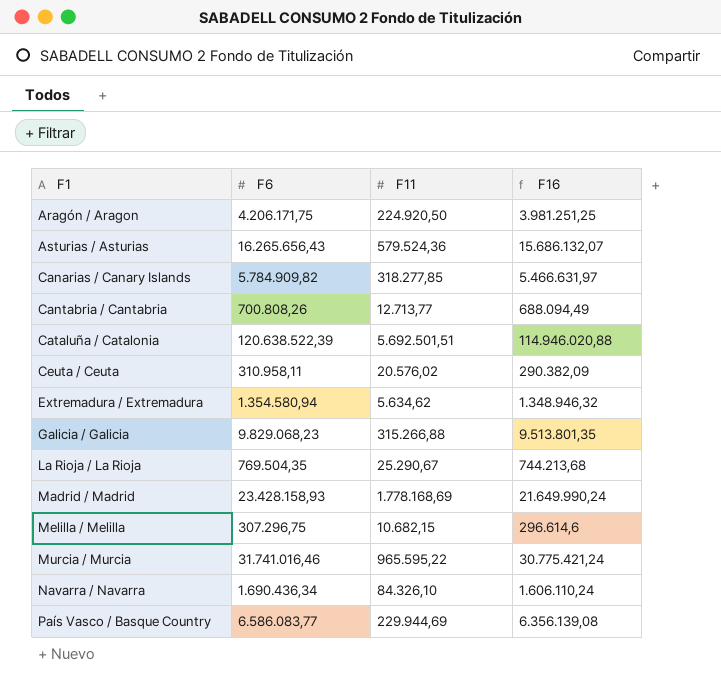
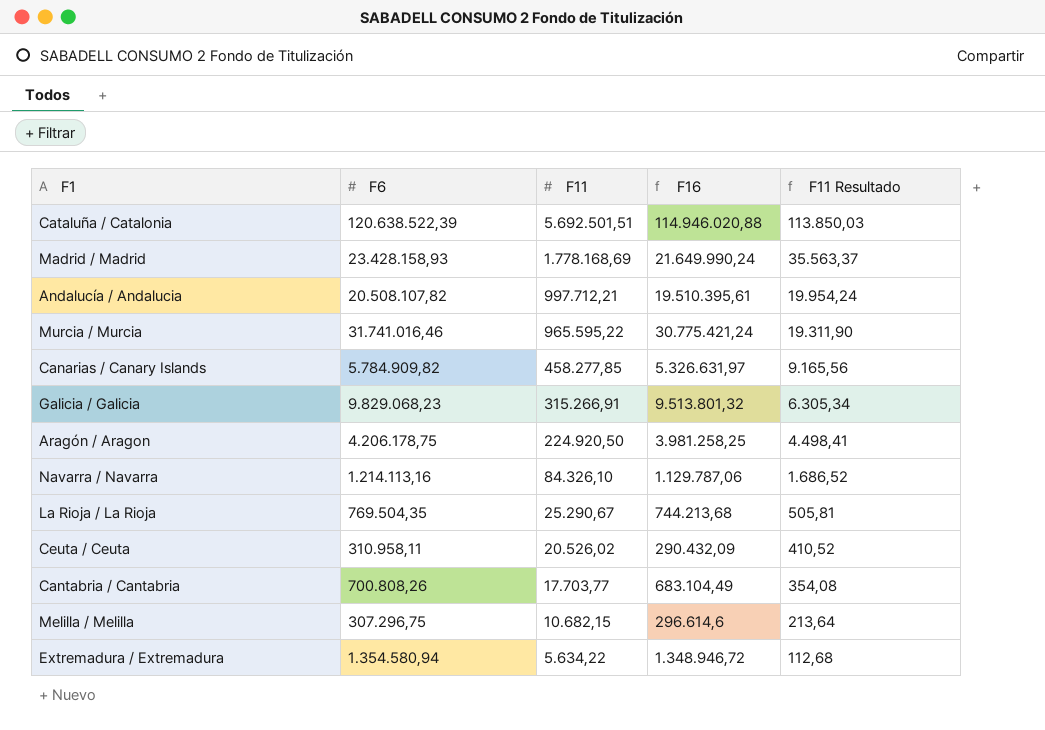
row order: F1 ascending -> F11 descending
column F11 Resultado | formula: none -> [F11] * 0,02
row Asturias / Asturias: 16.265.656,43 | 579.524,36 | 15.686.132,07 -> none
row País Vasco / Basque Country: 6.586.083,77 | 229.944,69 | 6.356.139,08 -> none
row Andalucía / Andalucia: none -> 20.508.107,82 | 997.712,21 | 19.510.395,61 | 19.954,24
Canarias / Canary Islands | F11: 318.277,85 -> 458.277,85
Canarias / Canary Islands | F16: 5.466.631,97 -> 5.326.631,97
Galicia / Galicia | F11: 315.266,88 -> 315.266,91
Galicia / Galicia | F16: 9.513.801,35 -> 9.513.801,32
Aragón / Aragon | F6: 4.206.171,75 -> 4.206.178,75
Aragón / Aragon | F16: 3.981.251,25 -> 3.981.258,25
Navarra / Navarra | F6: 1.690.436,34 -> 1.214.113,16
Navarra / Navarra | F16: 1.606.110,24 -> 1.129.787,06
Ceuta / Ceuta | F11: 20.576,02 -> 20.526,02
Ceuta / Ceuta | F16: 290.382,09 -> 290.432,09
Cantabria / Cantabria | F11: 12.713,77 -> 17.703,77
Cantabria / Cantabria | F16: 688.094,49 -> 683.104,49
Extremadura / Extremadura | F11: 5.634,62 -> 5.634,22
Extremadura / Extremadura | F16: 1.348.946,32 -> 1.348.946,72

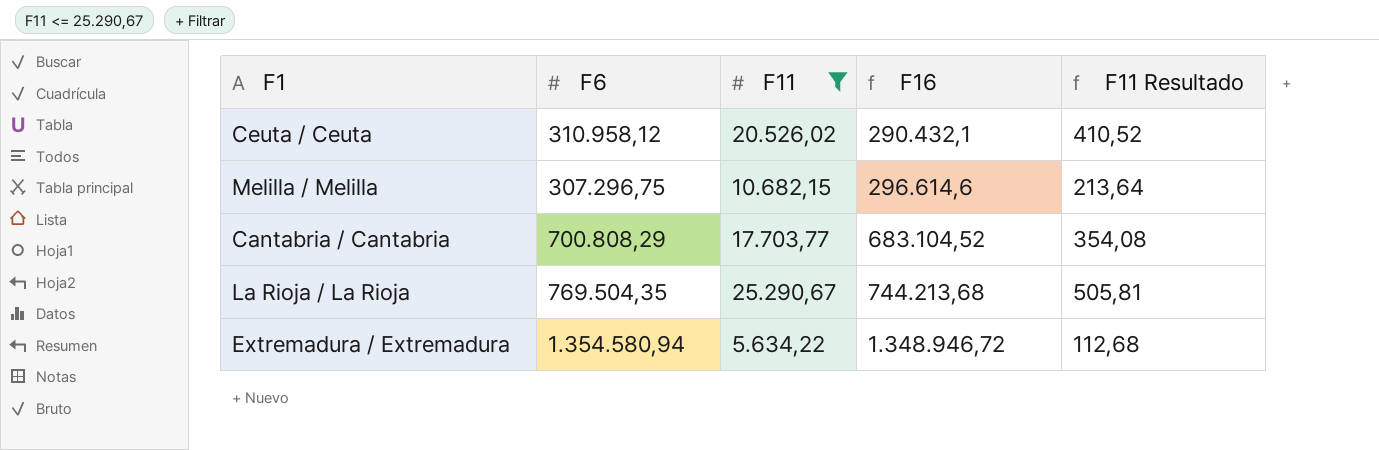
filter: none -> F11 <= 25.290,67
row order: F11 descending -> F16 ascending
Ceuta / Ceuta | F6: 310.958,11 -> 310.958,12
Ceuta / Ceuta | F16: 290.432,09 -> 290.432,1
Cantabria / Cantabria | F6: 700.808,26 -> 700.808,29
Cantabria / Cantabria | F16: 683.104,49 -> 683.104,52

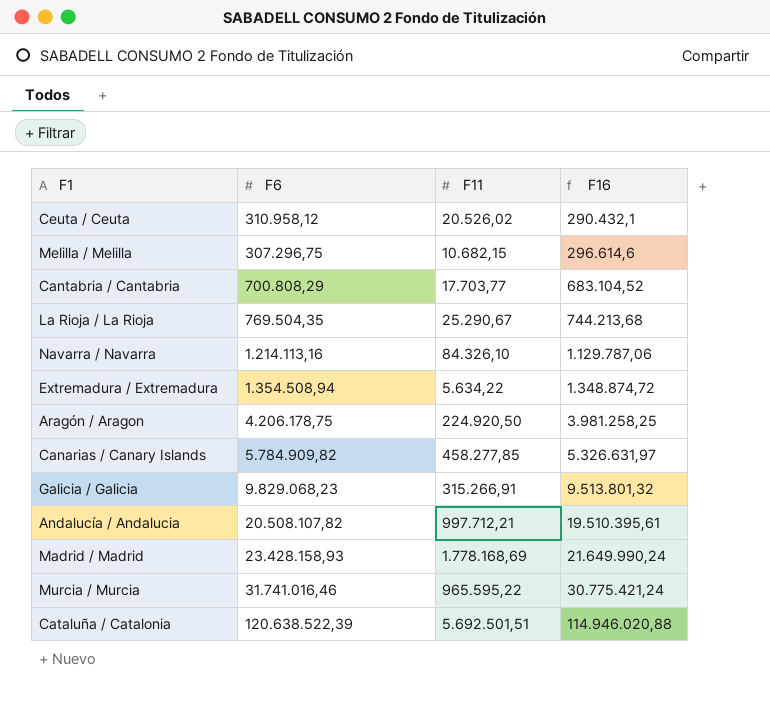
filter: F11 <= 25.290,67 -> none
column F11 Resultado | formula: [F11] * 0,02 -> none
Extremadura / Extremadura | F6: 1.354.580,94 -> 1.354.508,94
Extremadura / Extremadura | F16: 1.348.946,72 -> 1.348.874,72

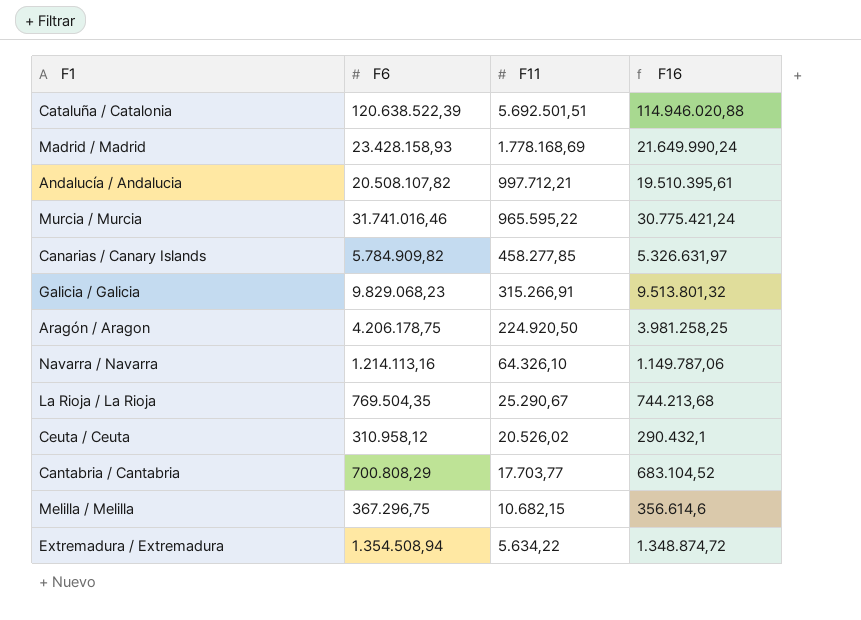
row order: F16 ascending -> F11 descending
Navarra / Navarra | F11: 84.326,10 -> 64.326,10
Navarra / Navarra | F16: 1.129.787,06 -> 1.149.787,06
Melilla / Melilla | F6: 307.296,75 -> 367.296,75
Melilla / Melilla | F16: 296.614,6 -> 356.614,6

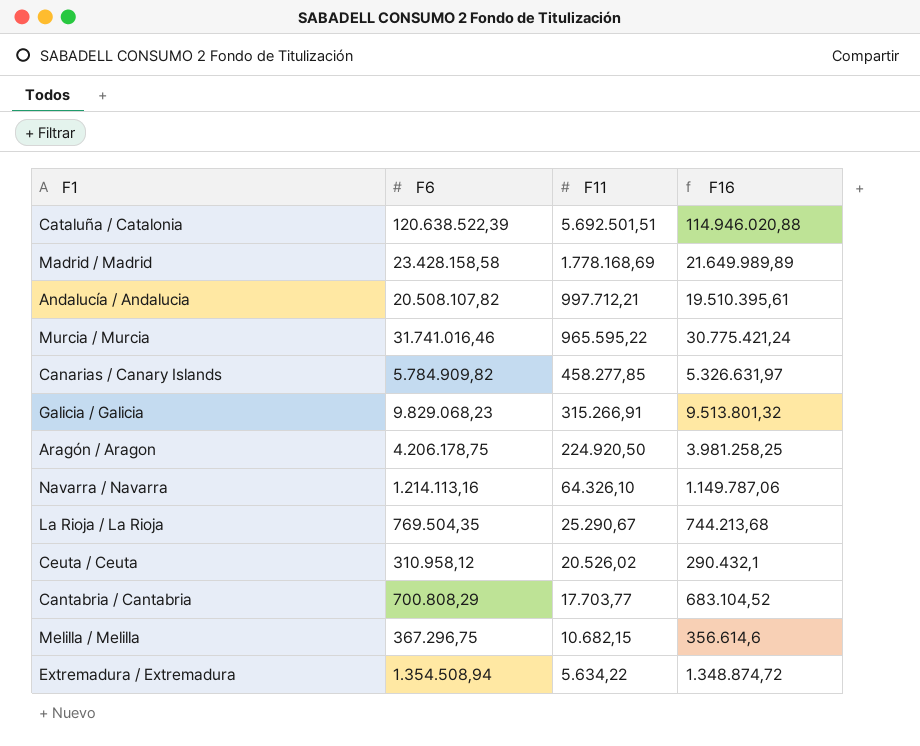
Madrid / Madrid | F6: 23.428.158,93 -> 23.428.158,58
Madrid / Madrid | F16: 21.649.990,24 -> 21.649.989,89

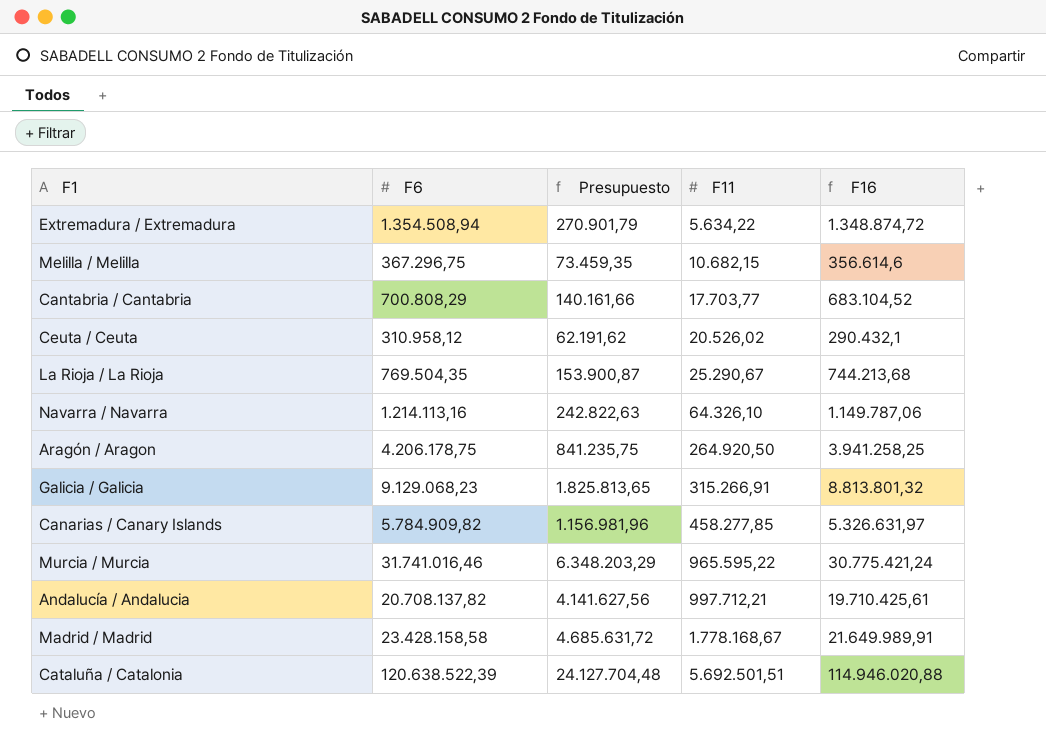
row order: F11 descending -> F11 ascending
column Presupuesto | formula: none -> [F6] * 0,2
Aragón / Aragon | F11: 224.920,50 -> 264.920,50
Aragón / Aragon | F16: 3.981.258,25 -> 3.941.258,25
Galicia / Galicia | F6: 9.829.068,23 -> 9.129.068,23
Galicia / Galicia | F16: 9.513.801,32 -> 8.813.801,32
Andalucía / Andalucia | F6: 20.508.107,82 -> 20.708.137,82
Andalucía / Andalucia | F16: 19.510.395,61 -> 19.710.425,61
Madrid / Madrid | F11: 1.778.168,69 -> 1.778.168,67
Madrid / Madrid | F16: 21.649.989,89 -> 21.649.989,91

